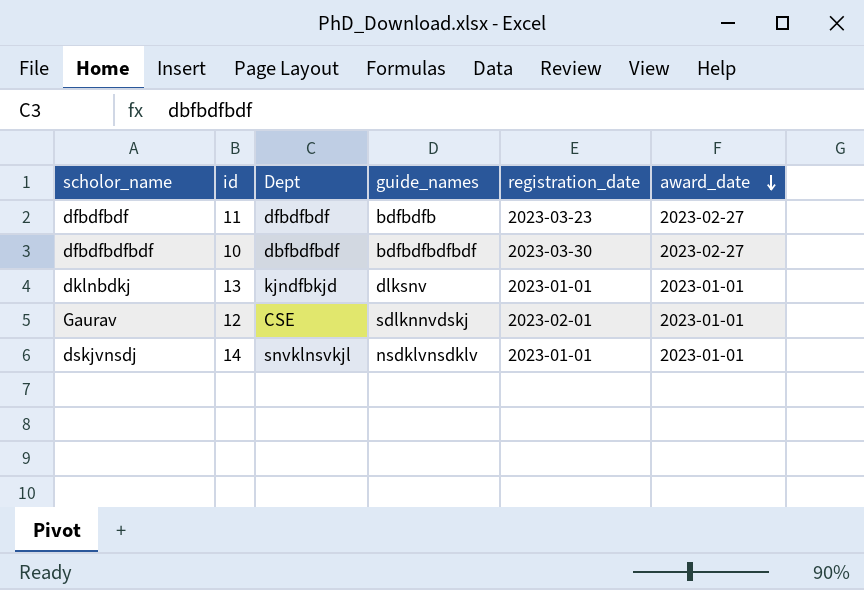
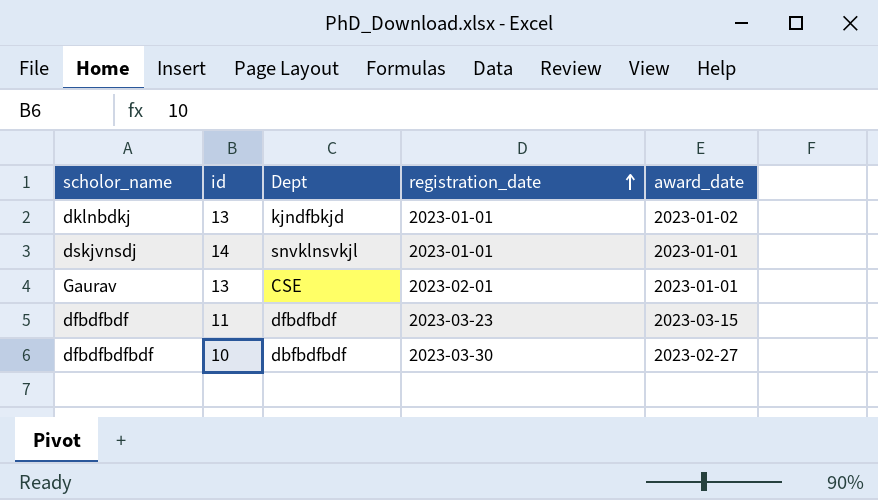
row order: award_date descending -> registration_date ascending
column guide_names | position: 4 -> none
dklnbdkj | award_date: 2023-01-01 -> 2023-01-02
Gaurav | id: 12 -> 13
dfbdfbdf | award_date: 2023-02-27 -> 2023-03-15

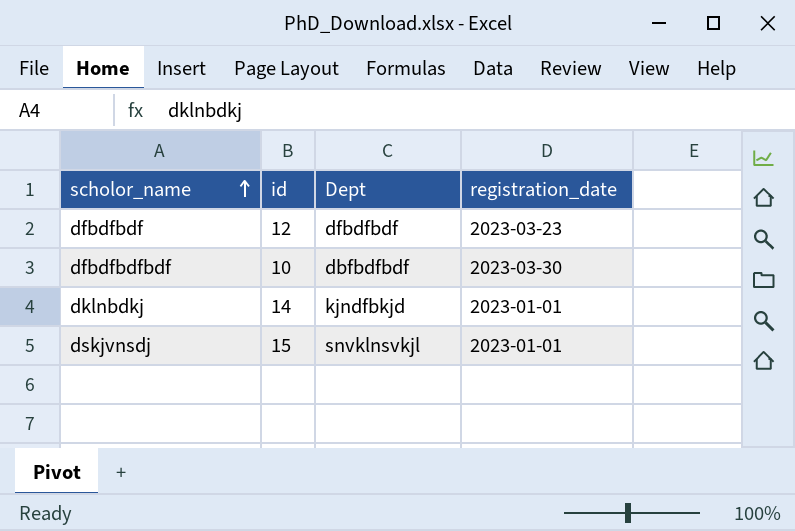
row order: registration_date ascending -> scholor_name ascending
column award_date | position: 5 -> none
row Gaurav: 13 | CSE | 2023-02-01 | 2023-01-01 -> none
dfbdfbdf | id: 11 -> 12
dklnbdkj | id: 13 -> 14
dskjvnsdj | id: 14 -> 15

